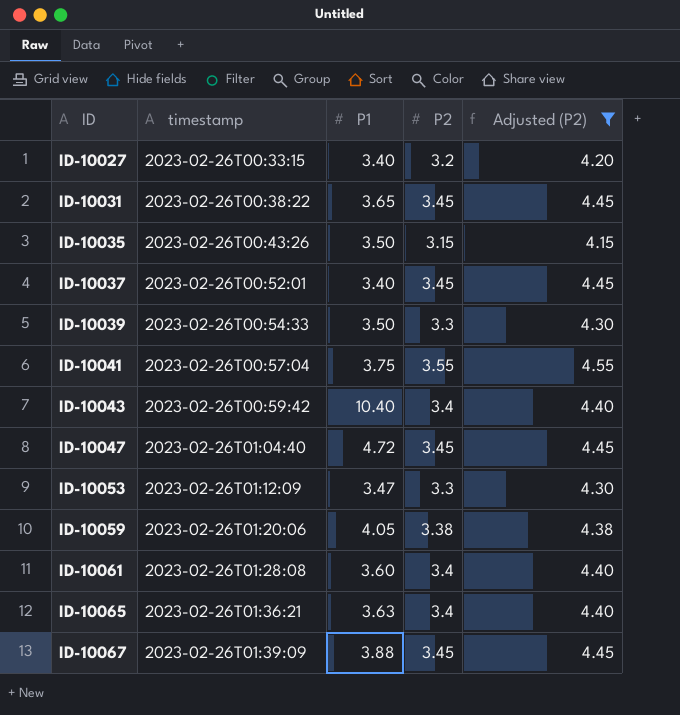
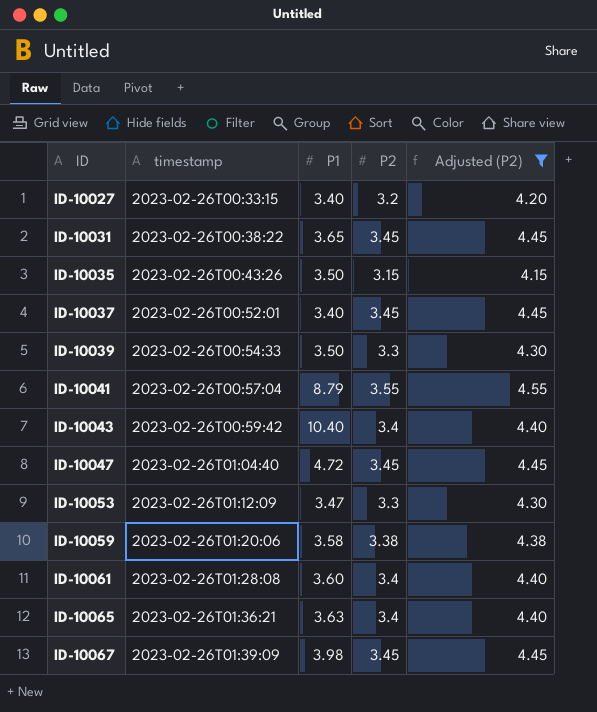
ID-10041 | P1: 3.75 -> 8.79
ID-10059 | P1: 4.05 -> 3.58
ID-10067 | P1: 3.88 -> 3.98

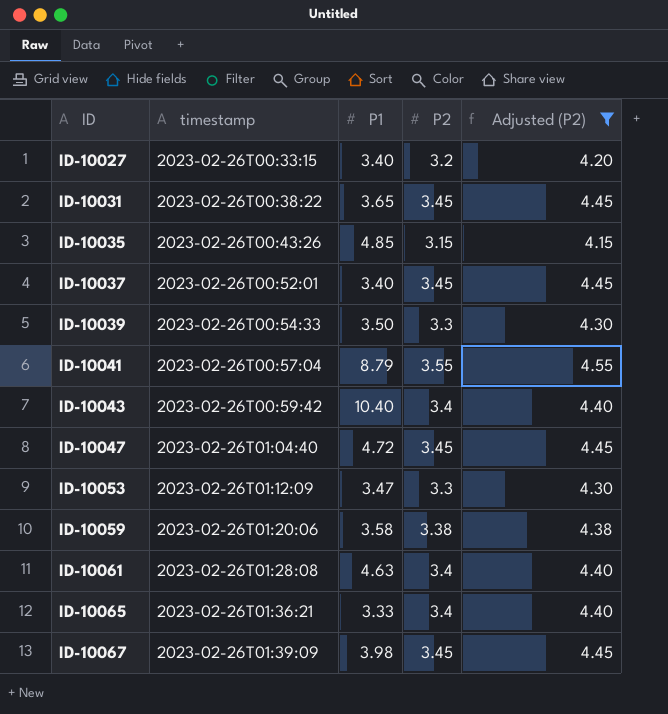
ID-10035 | P1: 3.50 -> 4.85
ID-10061 | P1: 3.60 -> 4.63
ID-10065 | P1: 3.63 -> 3.33

